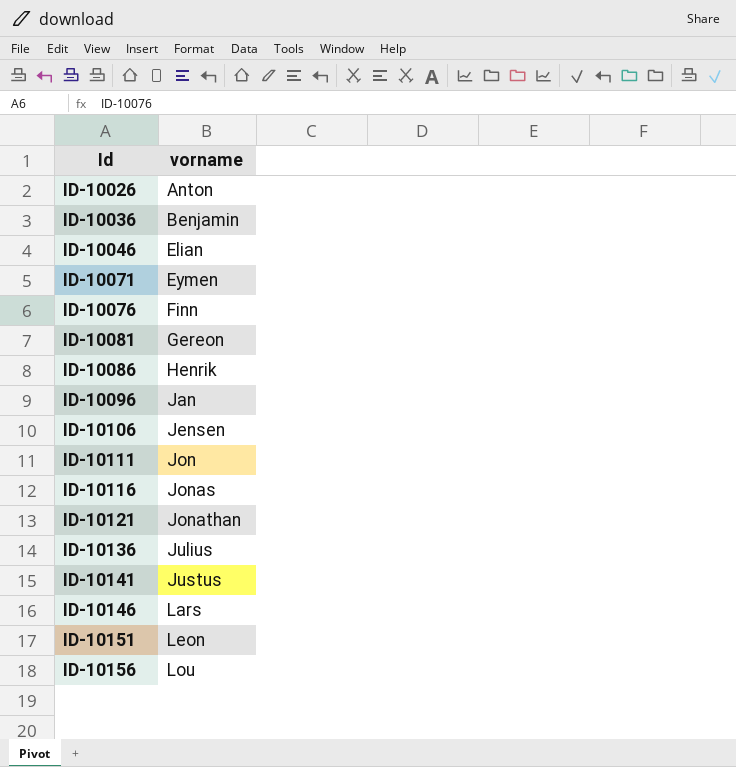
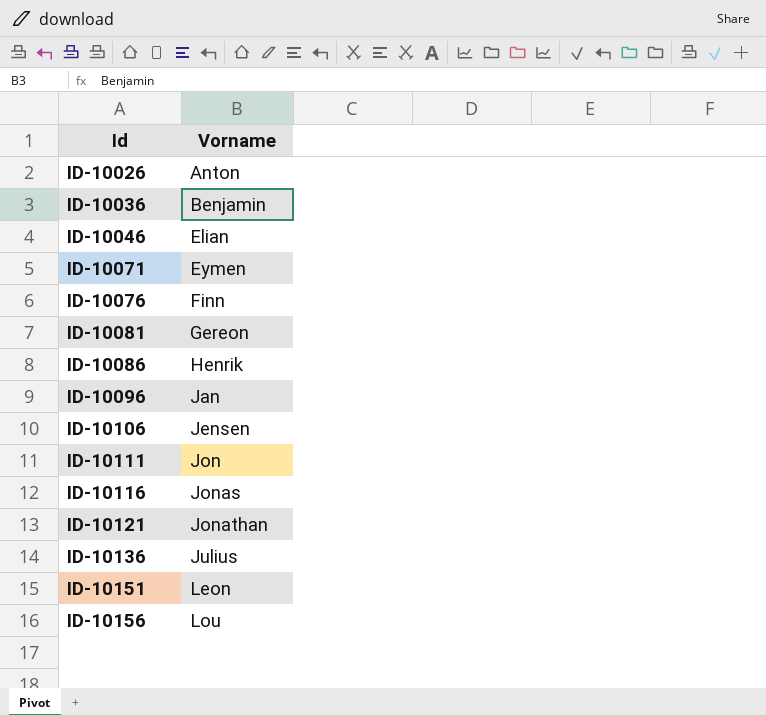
column name: vorname -> Vorname
row ID-10141: Justus -> none
row ID-10146: Lars -> none

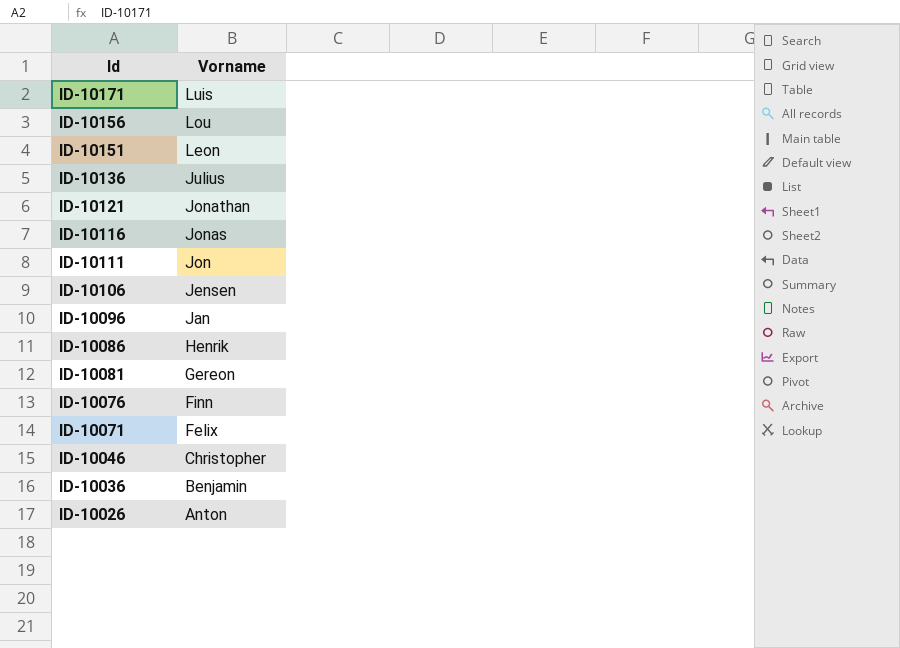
row order: Id ascending -> Id descending
row ID-10171: none -> Luis
ID-10071 | Vorname: Eymen -> Felix
ID-10046 | Vorname: Elian -> Christopher

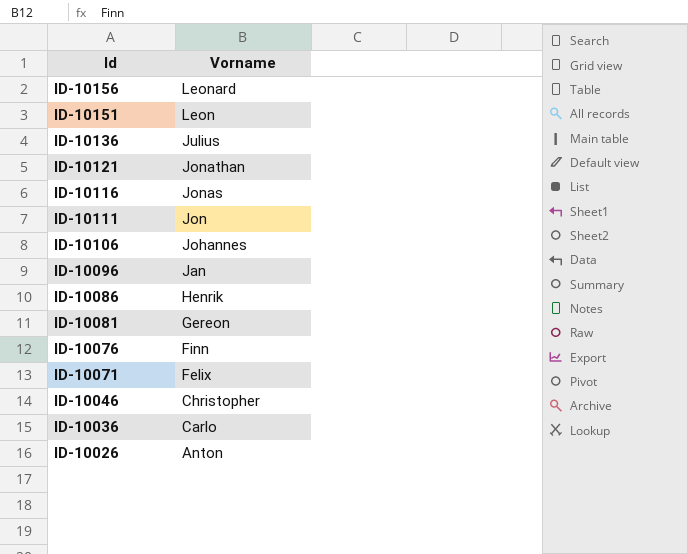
row ID-10171: Luis -> none
ID-10156 | Vorname: Lou -> Leonard
ID-10106 | Vorname: Jensen -> Johannes
ID-10036 | Vorname: Benjamin -> Carlo

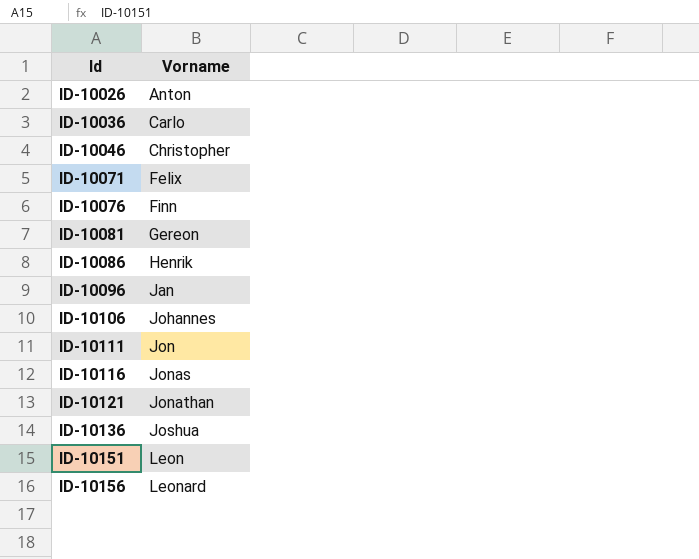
row order: Id descending -> Id ascending
ID-10136 | Vorname: Julius -> Joshua

